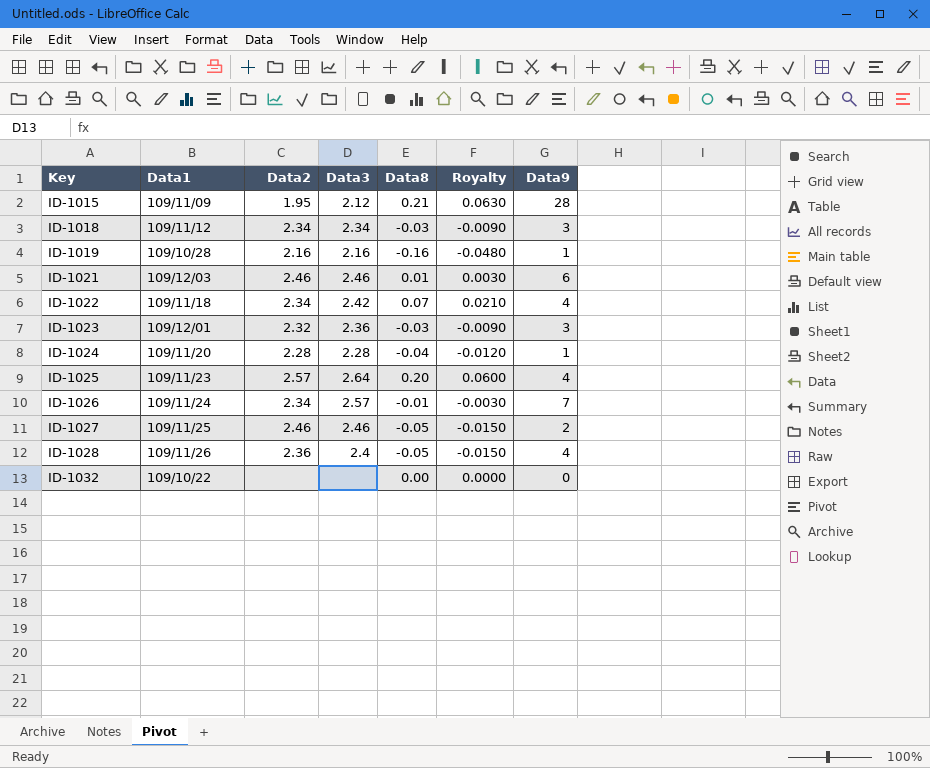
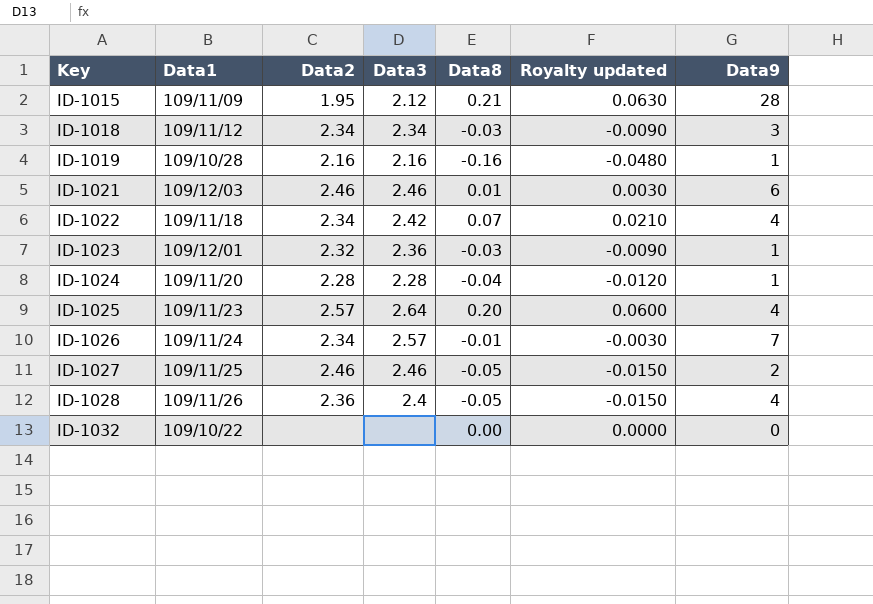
column name: Royalty -> Royalty updated
ID-1023 | Data9: 3 -> 1

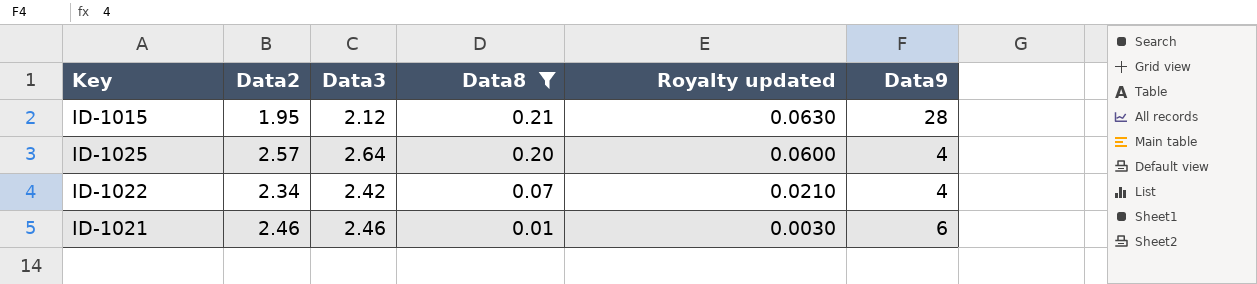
filter: none -> Data8 >= 0.01
row order: Key ascending -> Data8 descending
column Data1 | position: 2 -> none

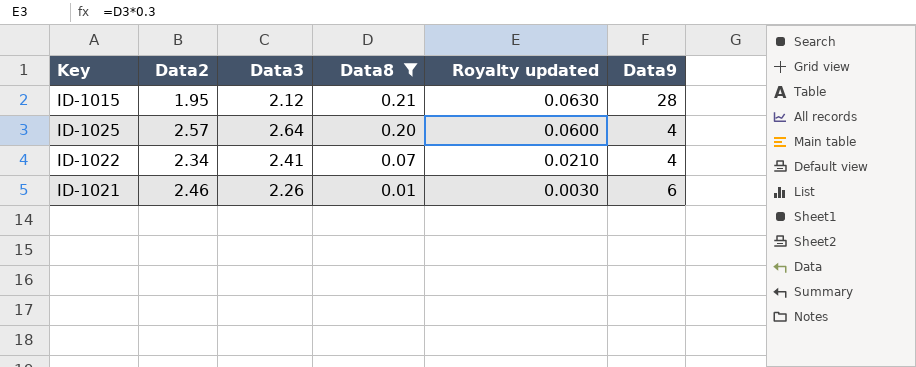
ID-1022 | Data3: 2.42 -> 2.41
ID-1021 | Data3: 2.46 -> 2.26

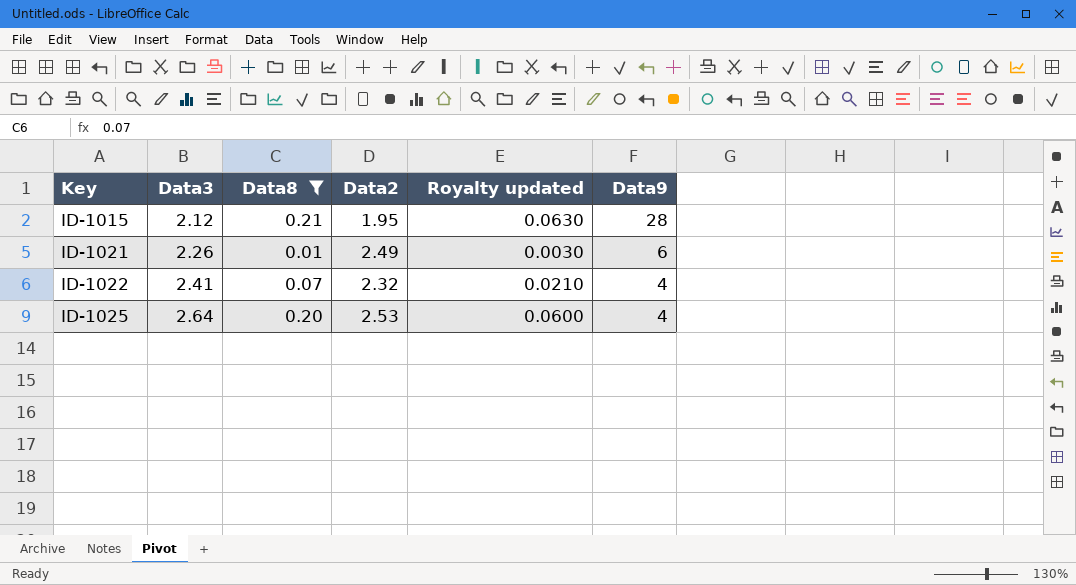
row order: Data8 descending -> Key ascending
column Data2 | position: 2 -> 4
ID-1021 | Data2: 2.46 -> 2.49
ID-1022 | Data2: 2.34 -> 2.32
ID-1025 | Data2: 2.57 -> 2.53

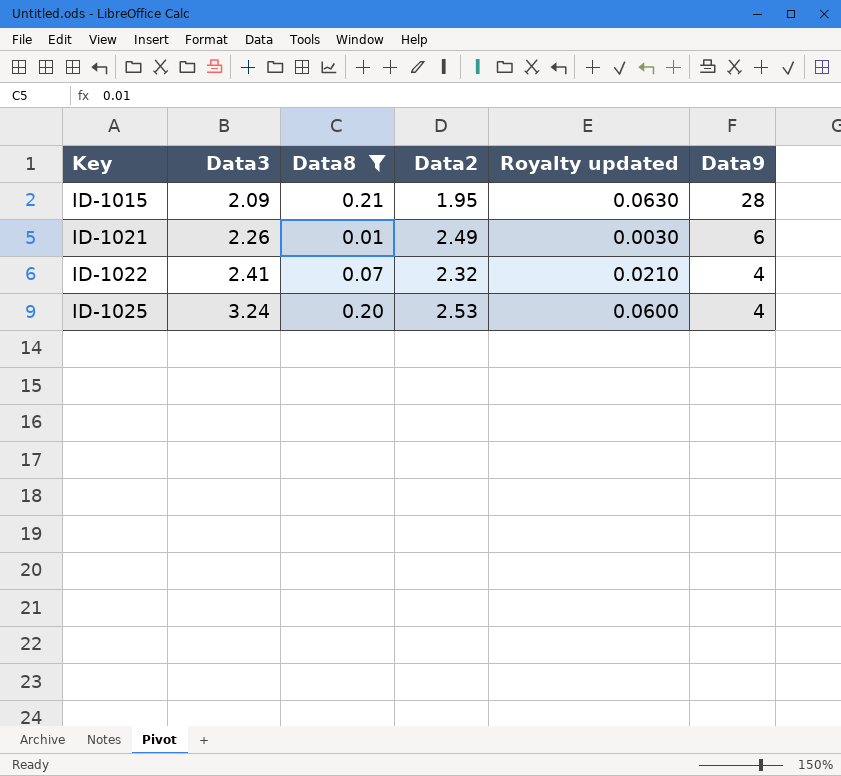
ID-1015 | Data3: 2.12 -> 2.09
ID-1025 | Data3: 2.64 -> 3.24

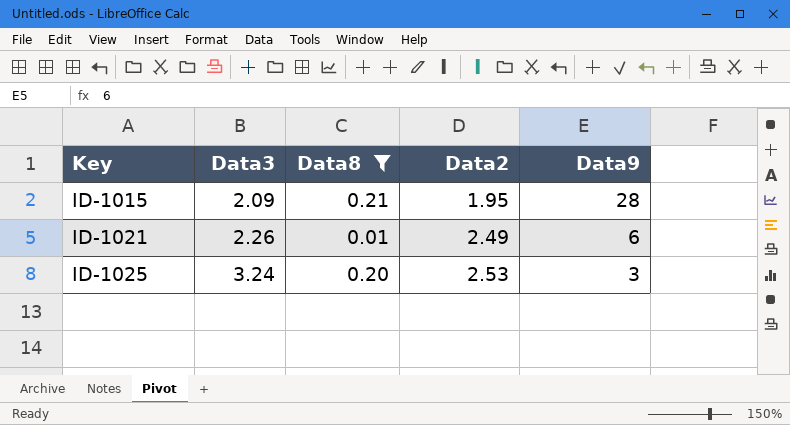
column Royalty updated | formula: [Data8] * 0.3 -> none
row ID-1022: 2.41 | 0.07 | 2.32 | 0.0210 | 4 -> none
ID-1025 | Data9: 4 -> 3

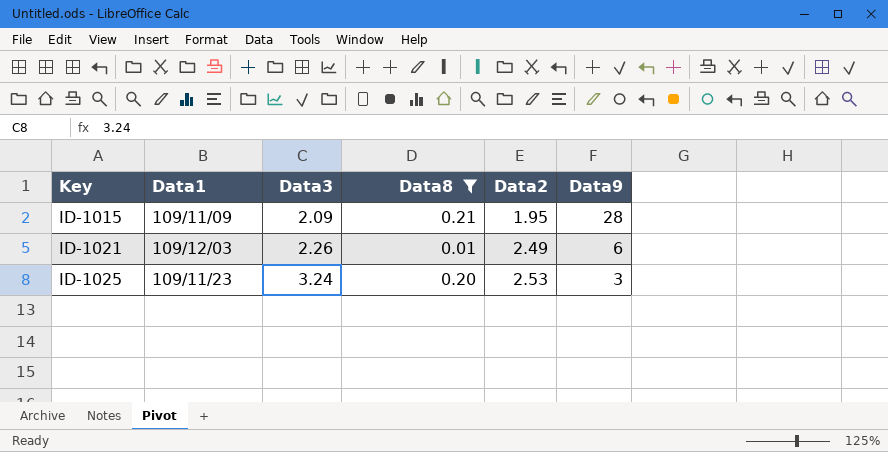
column Data1 | position: none -> 2

